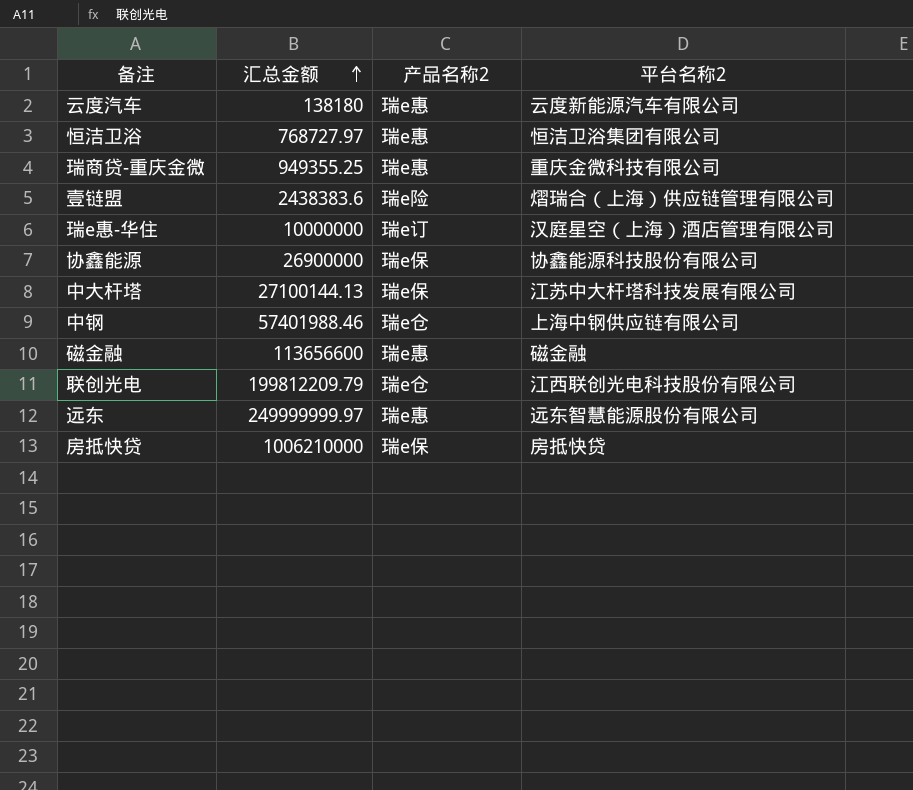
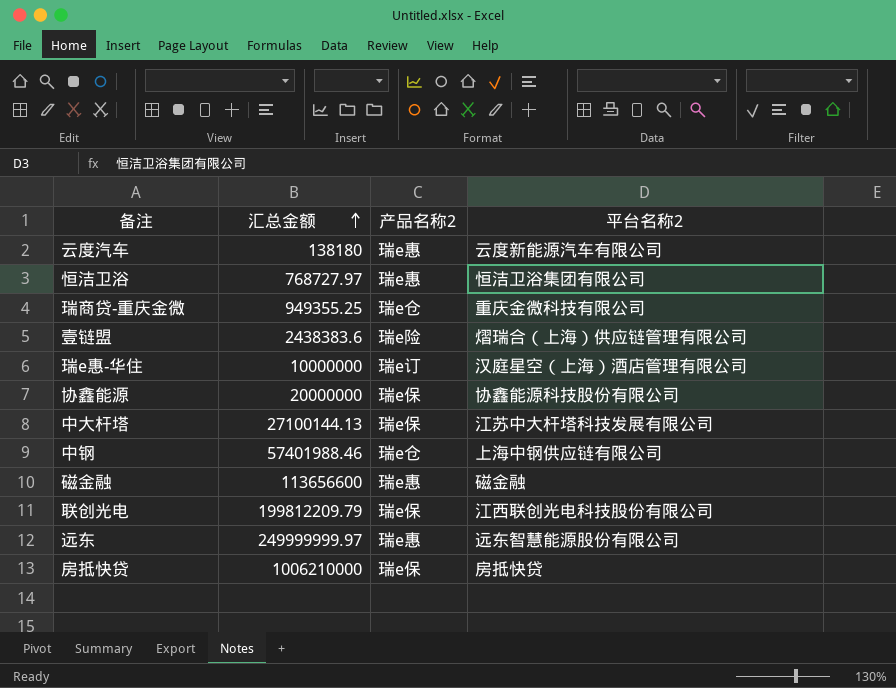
瑞商贷-重庆金微 | 产品名称2: 瑞e惠 -> 瑞e仓
协鑫能源 | 汇总金额: 26900000 -> 20000000
联创光电 | 产品名称2: 瑞e仓 -> 瑞e保

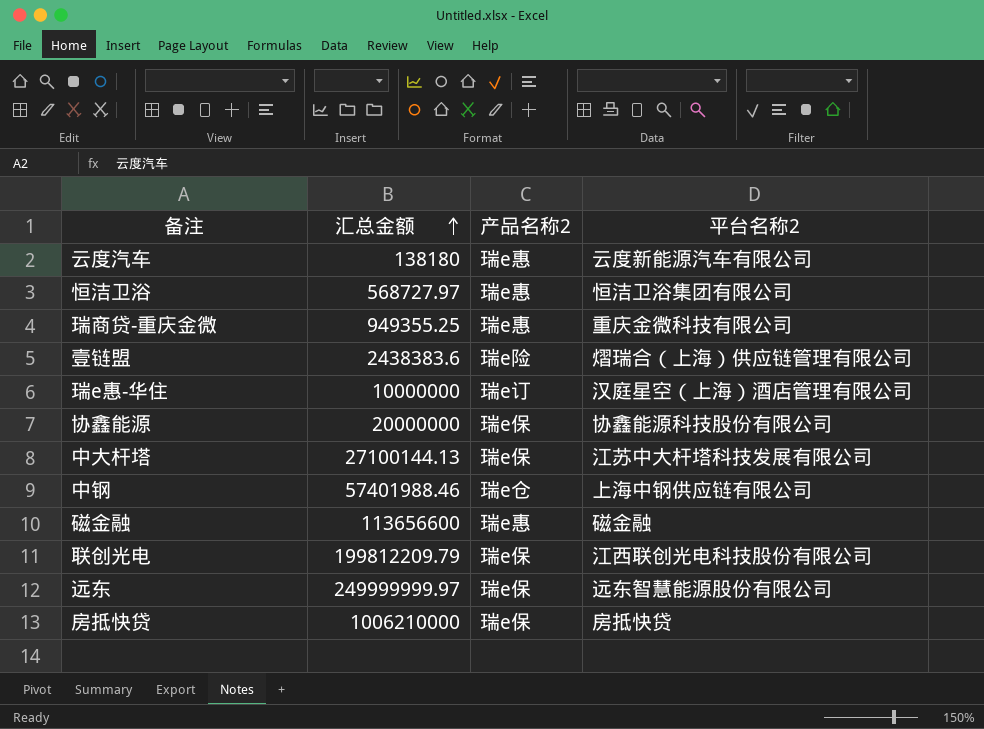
恒洁卫浴 | 汇总金额: 768727.97 -> 568727.97
瑞商贷-重庆金微 | 产品名称2: 瑞e仓 -> 瑞e惠
远东 | 产品名称2: 瑞e惠 -> 瑞e保

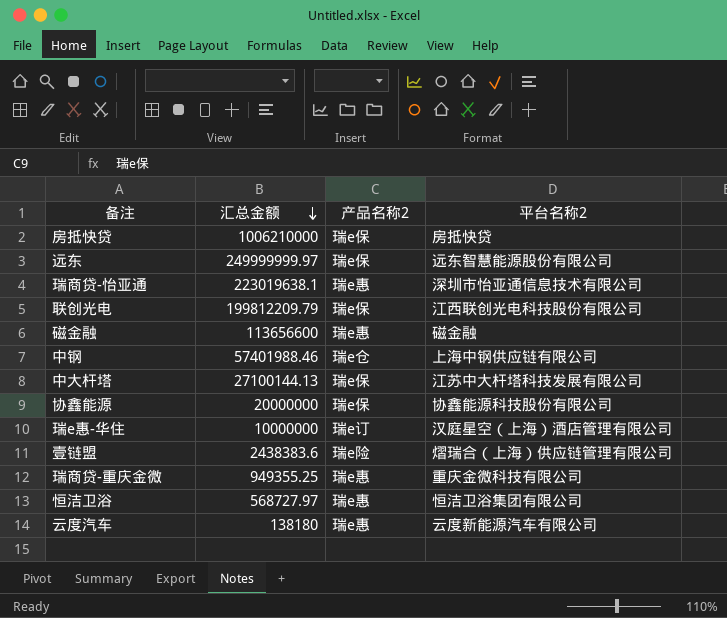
row order: 汇总金额 ascending -> 汇总金额 descending
row 瑞商贷-怡亚通: none -> 223019638.1 | 瑞e惠 | 深圳市怡亚通信息技术有限公司

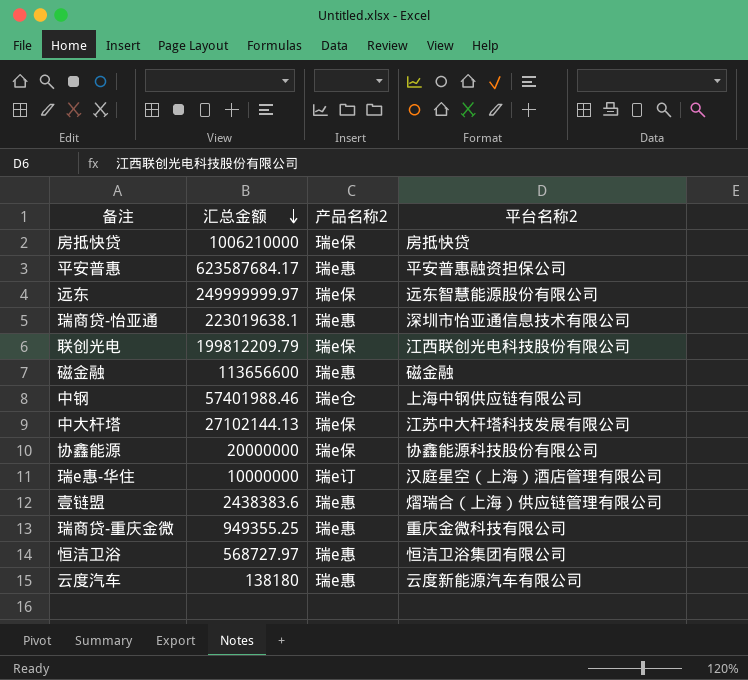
row 平安普惠: none -> 623587684.17 | 瑞e惠 | 平安普惠融资担保公司
中大杆塔 | 汇总金额: 27100144.13 -> 27102144.13
壹链盟 | 产品名称2: 瑞e险 -> 瑞e惠

